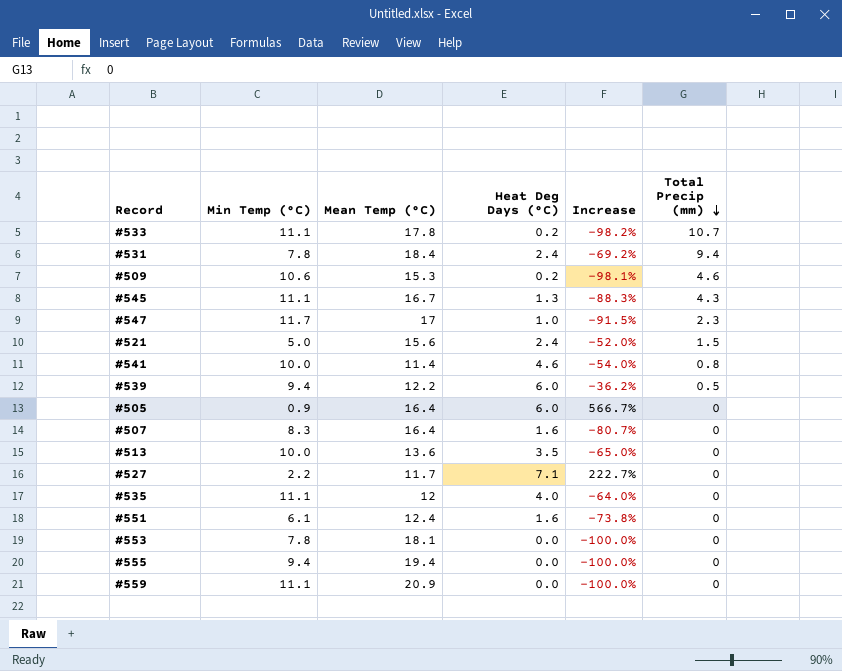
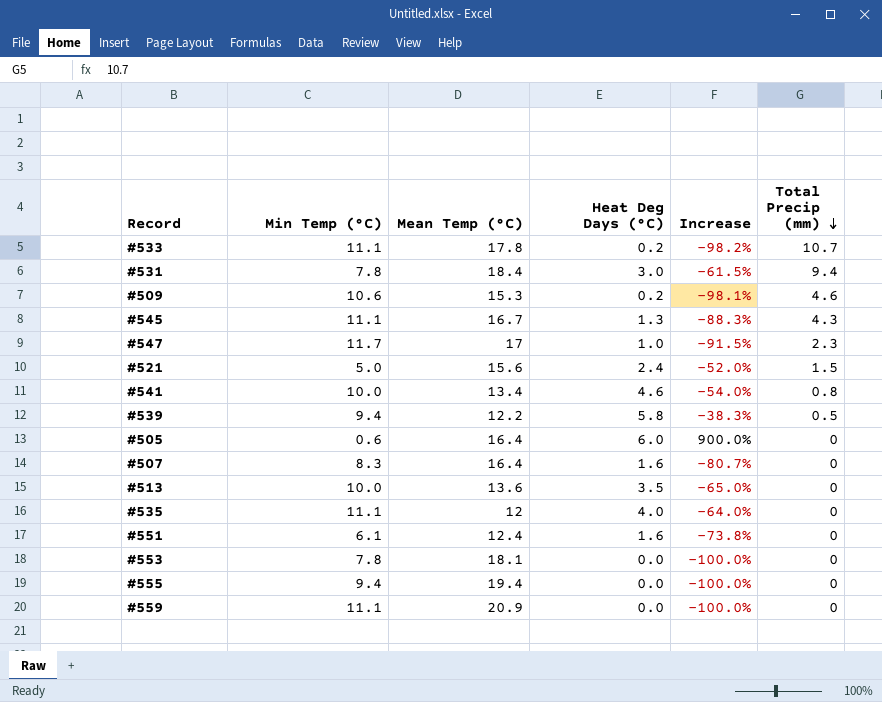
row #527: 2.2 | 11.7 | 7.1 | 222.7% | 0 -> none
#531 | Heat Deg Days (°C): 2.4 -> 3.0
#531 | Increase: -69.2% -> -61.5%
#541 | Mean Temp (°C): 11.4 -> 13.4
#539 | Heat Deg Days (°C): 6.0 -> 5.8
#539 | Increase: -36.2% -> -38.3%
#505 | Min Temp (°C): 0.9 -> 0.6
#505 | Increase: 566.7% -> 900.0%

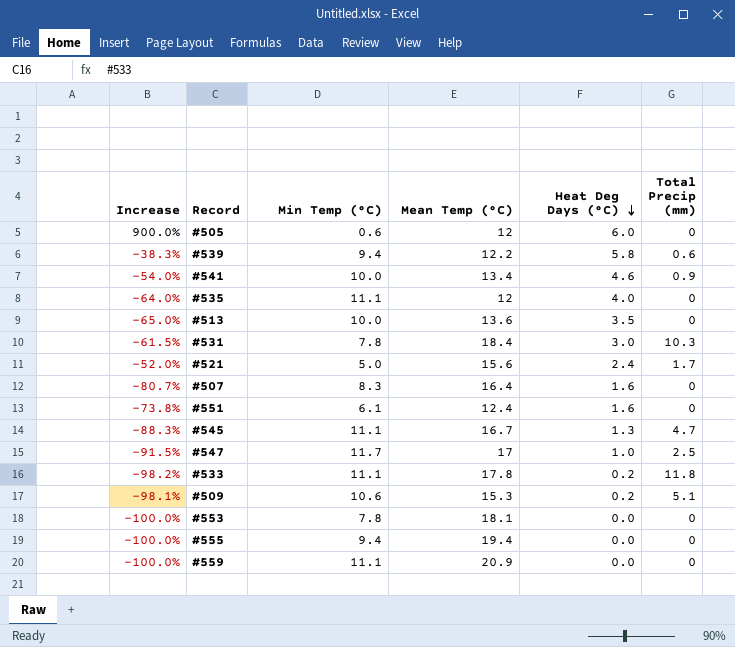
row order: Total Precip (mm) descending -> Heat Deg Days (°C) descending
column Increase | position: 5 -> 1
#505 | Mean Temp (°C): 16.4 -> 12
#539 | Total Precip (mm): 0.5 -> 0.6
#541 | Total Precip (mm): 0.8 -> 0.9
#531 | Total Precip (mm): 9.4 -> 10.3
#521 | Total Precip (mm): 1.5 -> 1.7
#545 | Total Precip (mm): 4.3 -> 4.7
#547 | Total Precip (mm): 2.3 -> 2.5
#533 | Total Precip (mm): 10.7 -> 11.8
#509 | Total Precip (mm): 4.6 -> 5.1

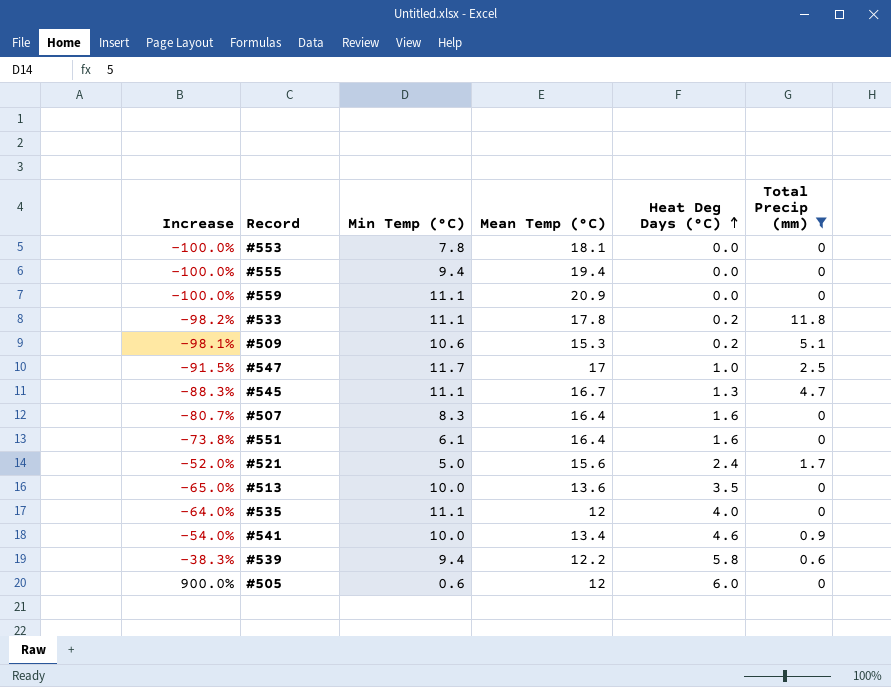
filter: none -> Total Precip (mm) != 10.3
row order: Heat Deg Days (°C) descending -> Heat Deg Days (°C) ascending
#551 | Mean Temp (°C): 12.4 -> 16.4

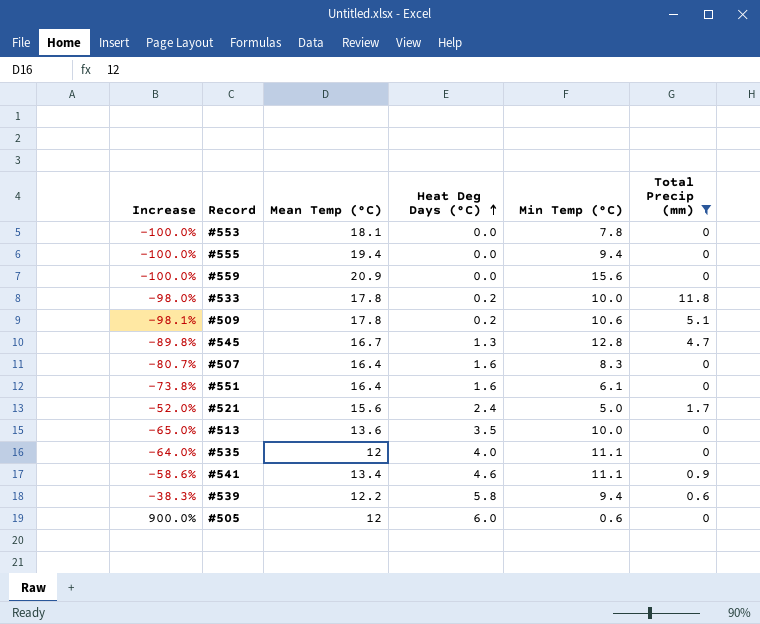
column Min Temp (°C) | position: 3 -> 5
row #547: -91.5% | 11.7 | 17 | 1.0 | 2.5 -> none
#559 | Min Temp (°C): 11.1 -> 15.6
#533 | Increase: -98.2% -> -98.0%
#533 | Min Temp (°C): 11.1 -> 10.0
#509 | Mean Temp (°C): 15.3 -> 17.8
#545 | Increase: -88.3% -> -89.8%
#545 | Min Temp (°C): 11.1 -> 12.8
#541 | Increase: -54.0% -> -58.6%
#541 | Min Temp (°C): 10.0 -> 11.1

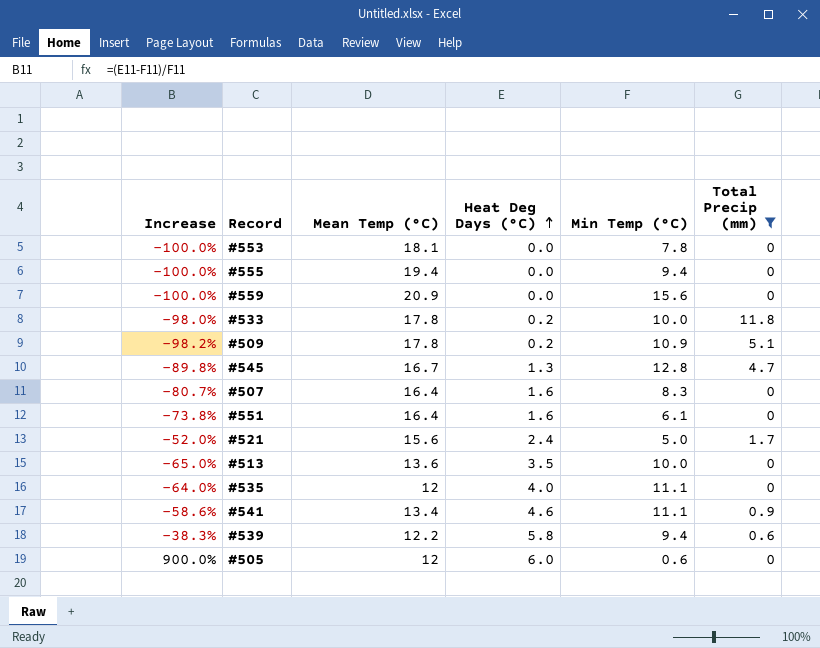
#509 | Increase: -98.1% -> -98.2%
#509 | Min Temp (°C): 10.6 -> 10.9

